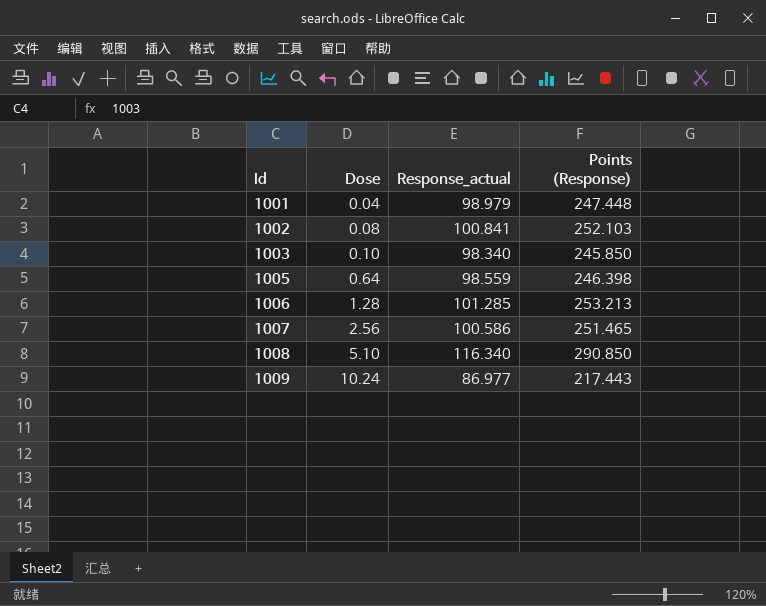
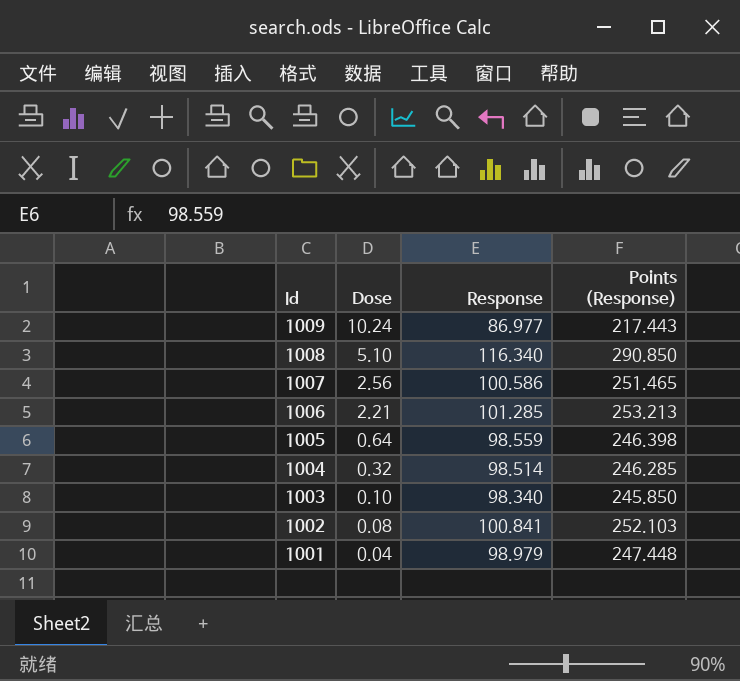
row order: Id ascending -> Id descending
column name: Response_actual -> Response
1006 | Dose: 1.28 -> 2.21
row 1004: none -> 0.32 | 98.514 | 246.285

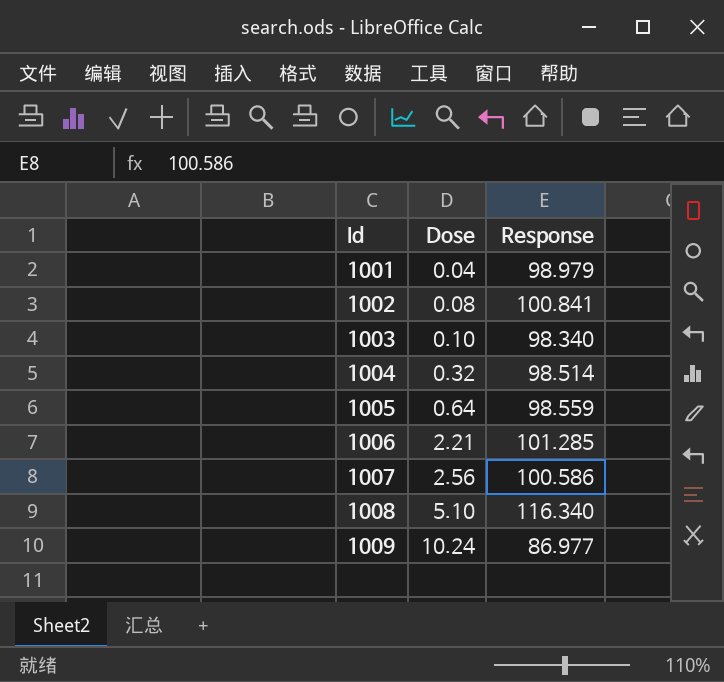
row order: Id descending -> Id ascending
column Points (Response) | formula: [Response] * 2.5 -> none

